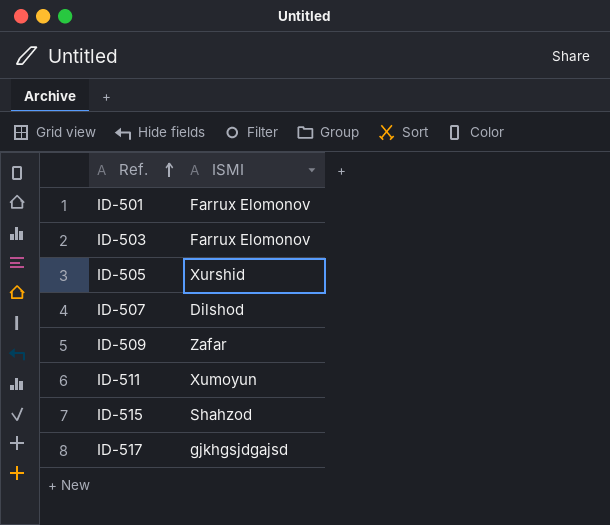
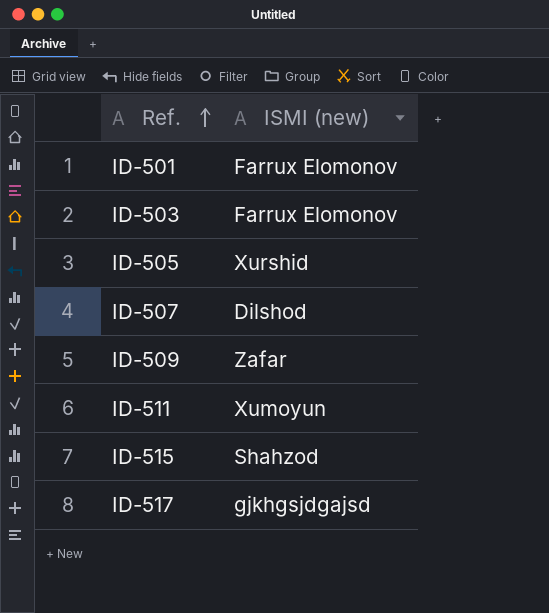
column name: ISMI -> ISMI (new)

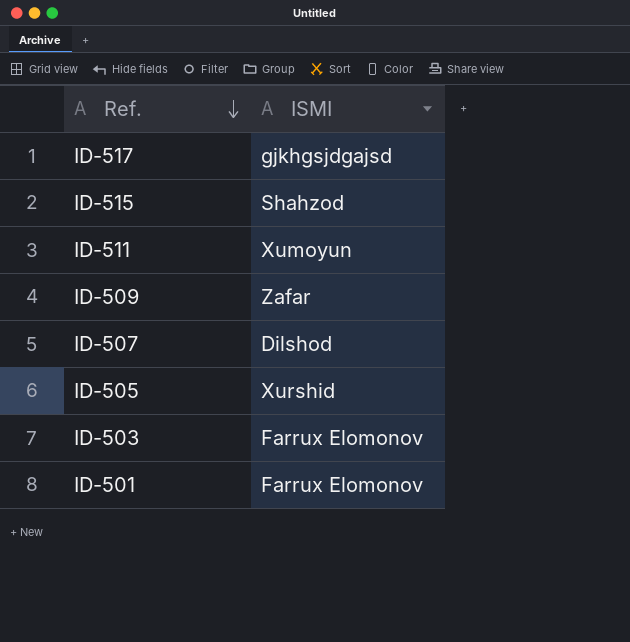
row order: Ref. ascending -> Ref. descending
column name: ISMI (new) -> ISMI

